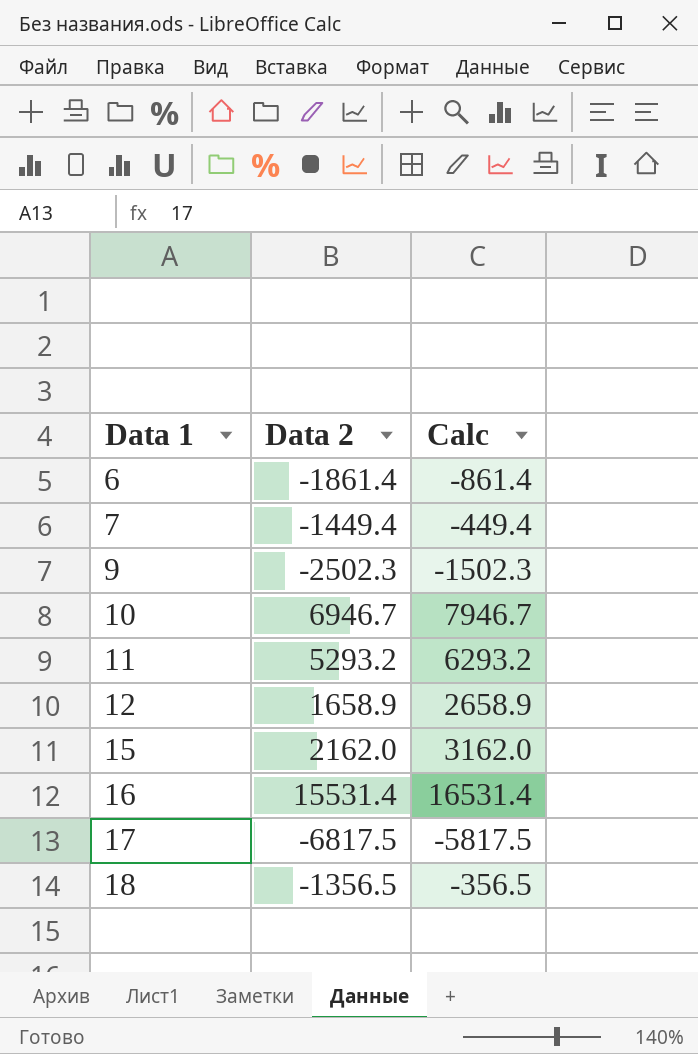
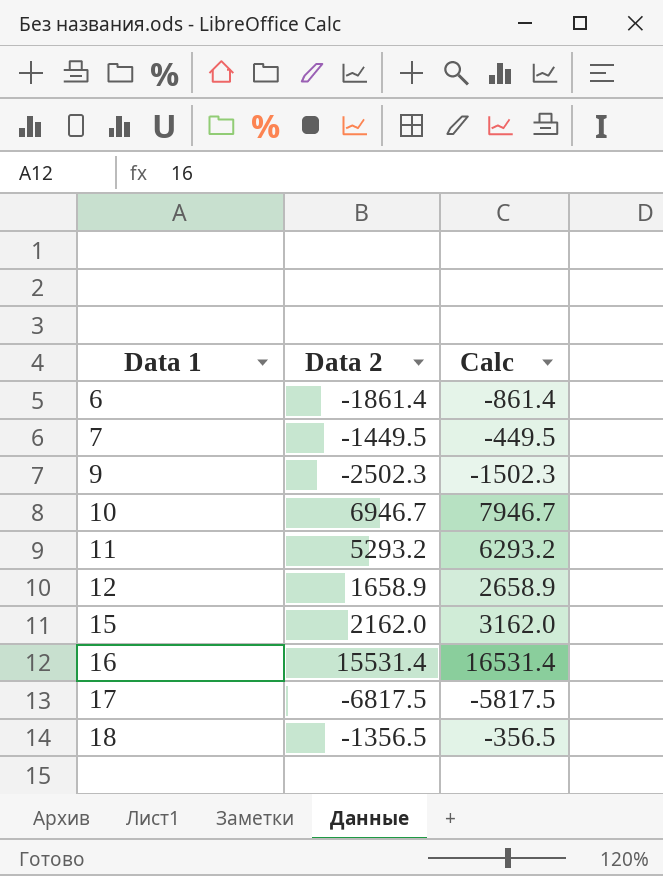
7 | Data 2: -1449.4 -> -1449.5
7 | Calc: -449.4 -> -449.5

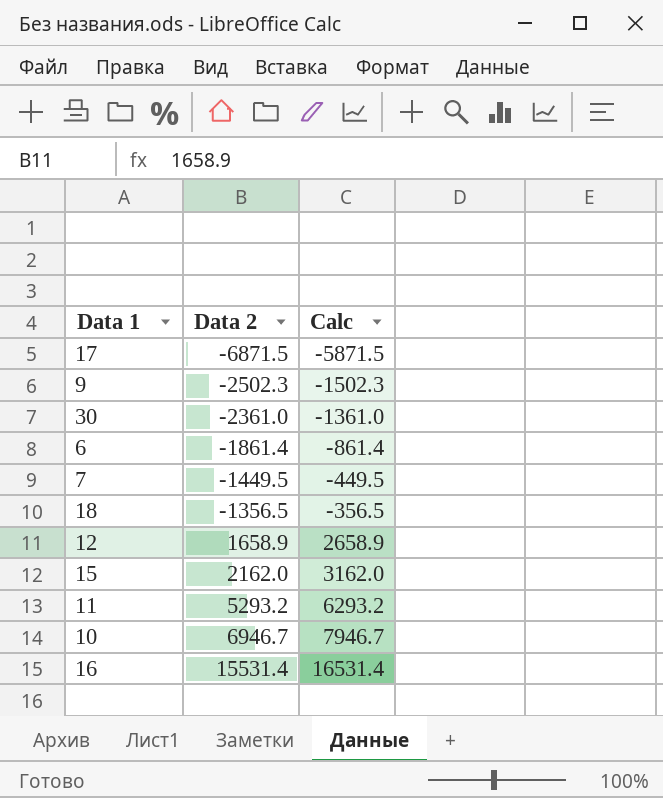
row order: Data 1 ascending -> Data 2 ascending
17 | Data 2: -6817.5 -> -6871.5
17 | Calc: -5817.5 -> -5871.5
row 30: none -> -2361.0 | -1361.0

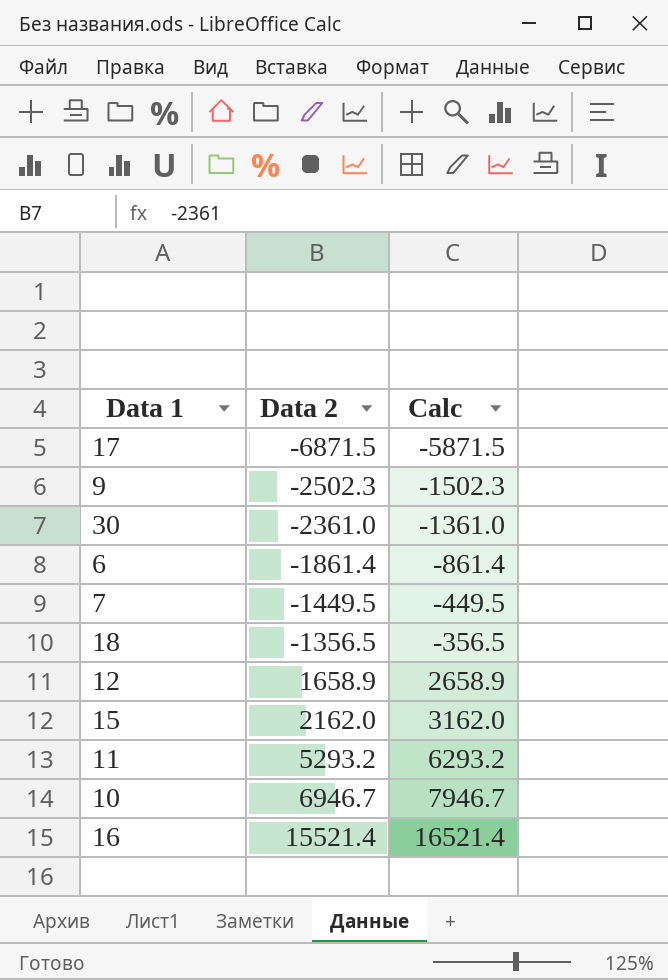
16 | Data 2: 15531.4 -> 15521.4
16 | Calc: 16531.4 -> 16521.4

